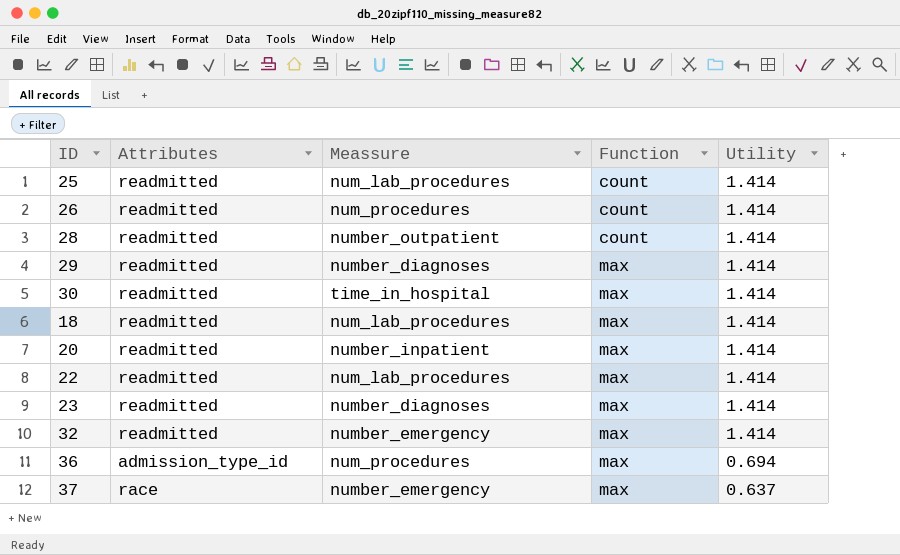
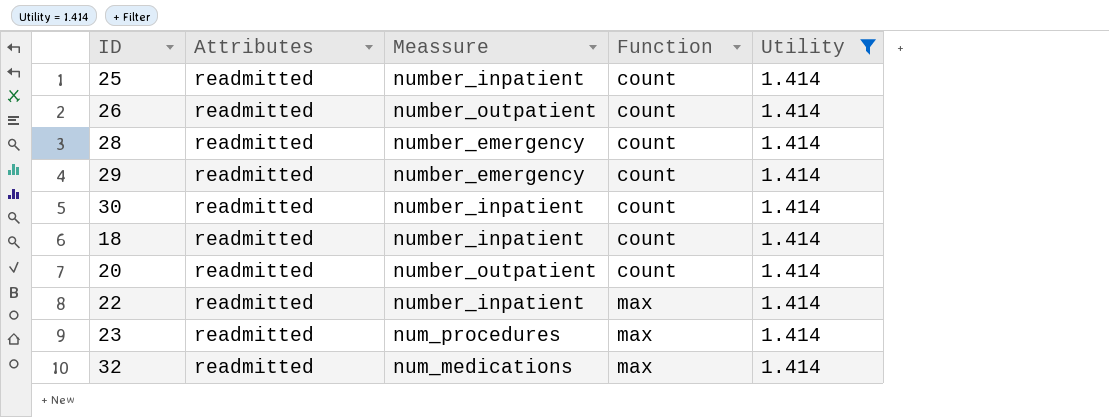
filter: none -> Utility = 1.414
25 | Meassure: num_lab_procedures -> number_inpatient
26 | Meassure: num_procedures -> number_outpatient
28 | Meassure: number_outpatient -> number_emergency
29 | Meassure: number_diagnoses -> number_emergency
29 | Function: max -> count
30 | Meassure: time_in_hospital -> number_inpatient
30 | Function: max -> count
18 | Meassure: num_lab_procedures -> number_inpatient
18 | Function: max -> count
20 | Meassure: number_inpatient -> number_outpatient
20 | Function: max -> count
22 | Meassure: num_lab_procedures -> number_inpatient
23 | Meassure: number_diagnoses -> num_procedures
32 | Meassure: number_emergency -> num_medications

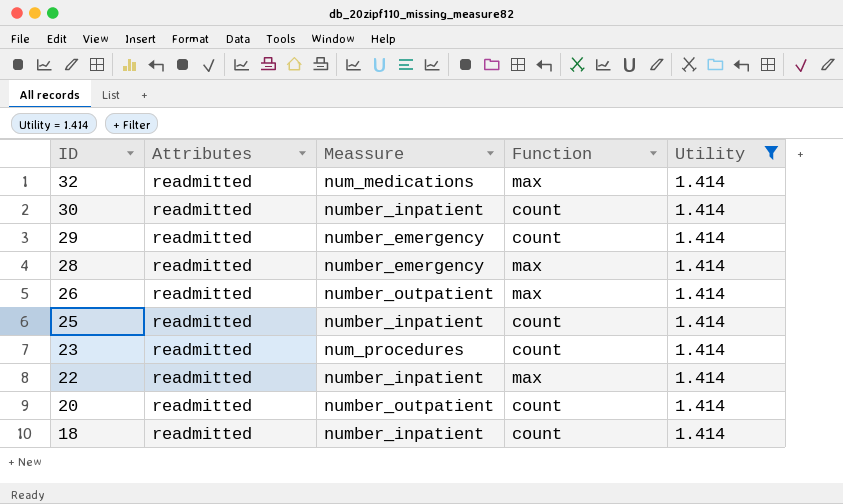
row order: Function ascending -> ID descending
28 | Function: count -> max
26 | Function: count -> max
23 | Function: max -> count

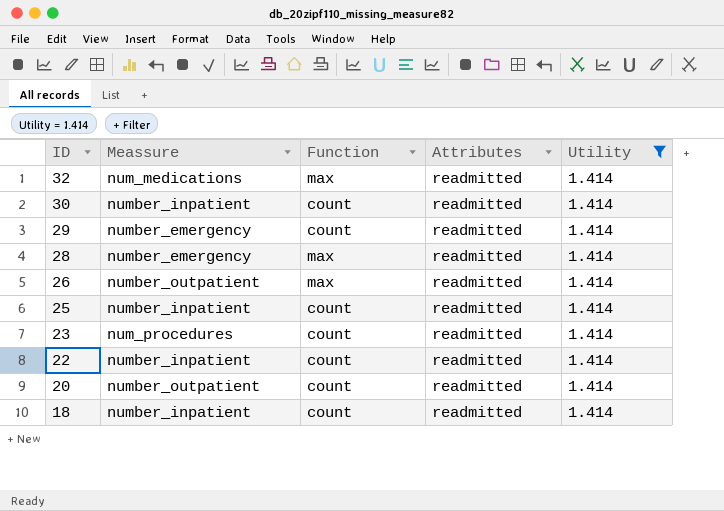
column Attributes | position: 2 -> 4
22 | Function: max -> count

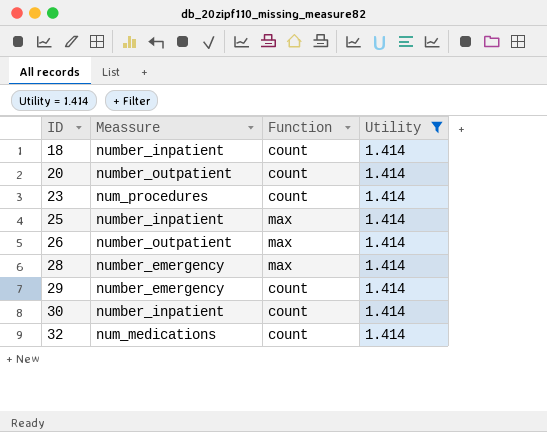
row order: ID descending -> ID ascending
column Attributes | position: 4 -> none
row 22: number_inpatient | count | readmitted | 1.414 -> none
25 | Function: count -> max
32 | Function: max -> count

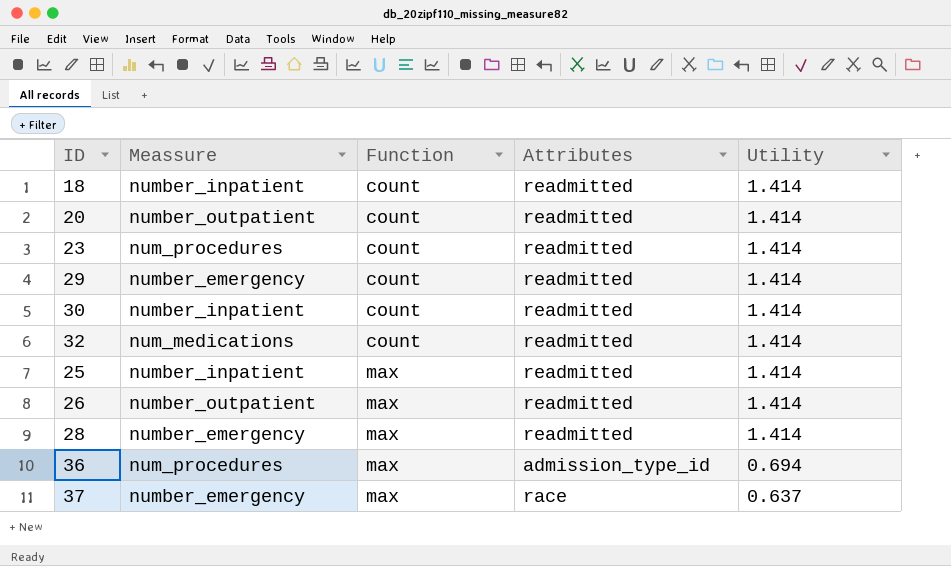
filter: Utility = 1.414 -> none
row order: ID ascending -> Function ascending
column Attributes | position: none -> 4

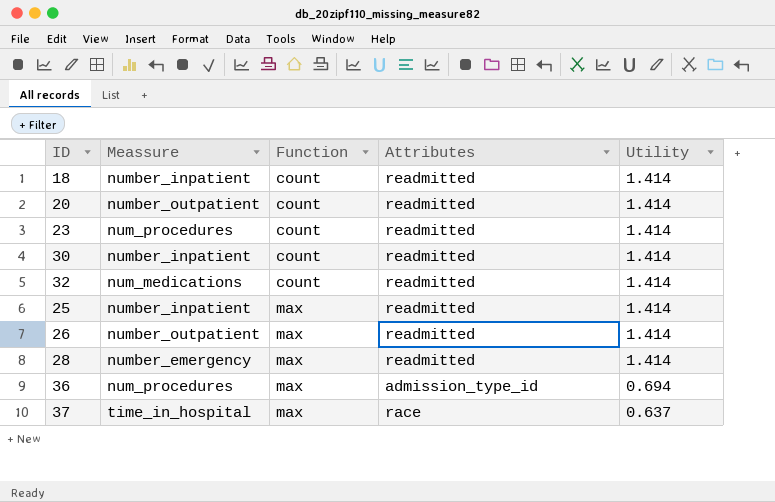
row 29: number_emergency | count | readmitted | 1.414 -> none
37 | Meassure: number_emergency -> time_in_hospital

